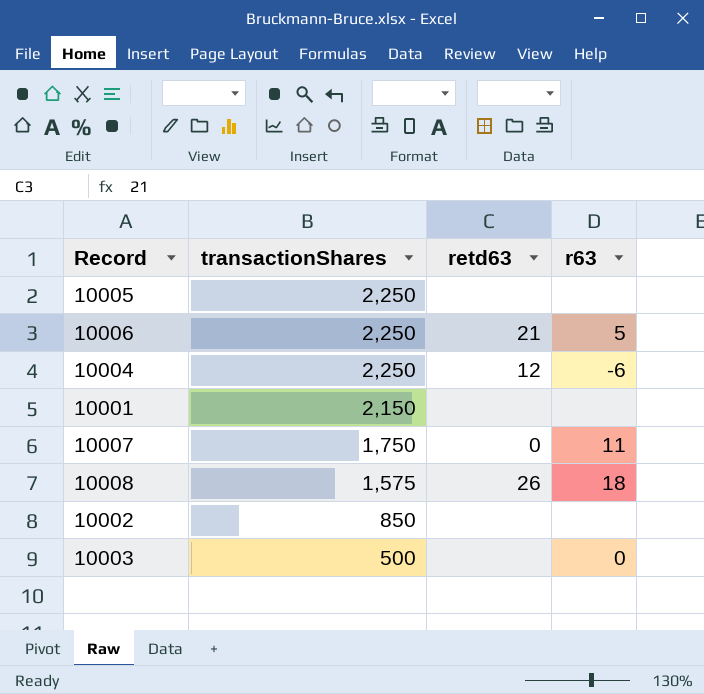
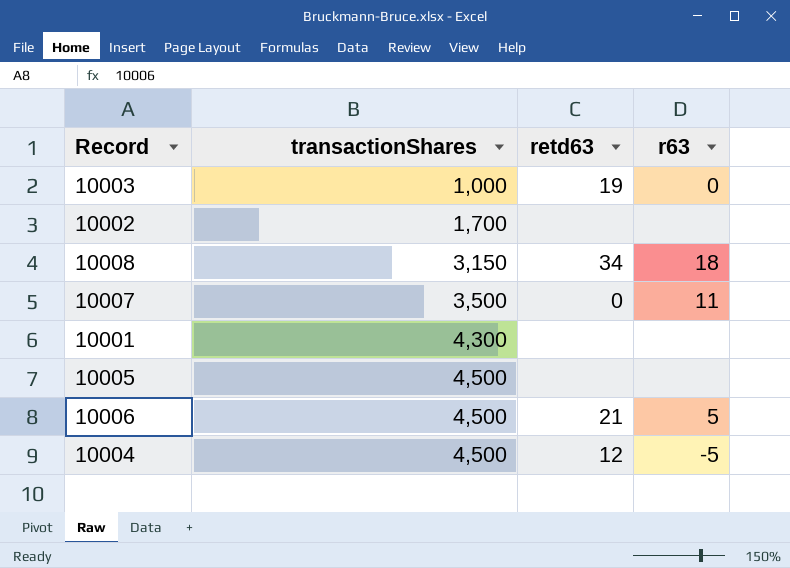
row order: transactionShares descending -> transactionShares ascending
10003 | transactionShares: 500 -> 1,000
10003 | retd63: none -> 19
10002 | transactionShares: 850 -> 1,700
10008 | transactionShares: 1,575 -> 3,150
10008 | retd63: 26 -> 34
10007 | transactionShares: 1,750 -> 3,500
10001 | transactionShares: 2,150 -> 4,300
10005 | transactionShares: 2,250 -> 4,500
10006 | transactionShares: 2,250 -> 4,500
10004 | transactionShares: 2,250 -> 4,500
10004 | r63: -6 -> -5

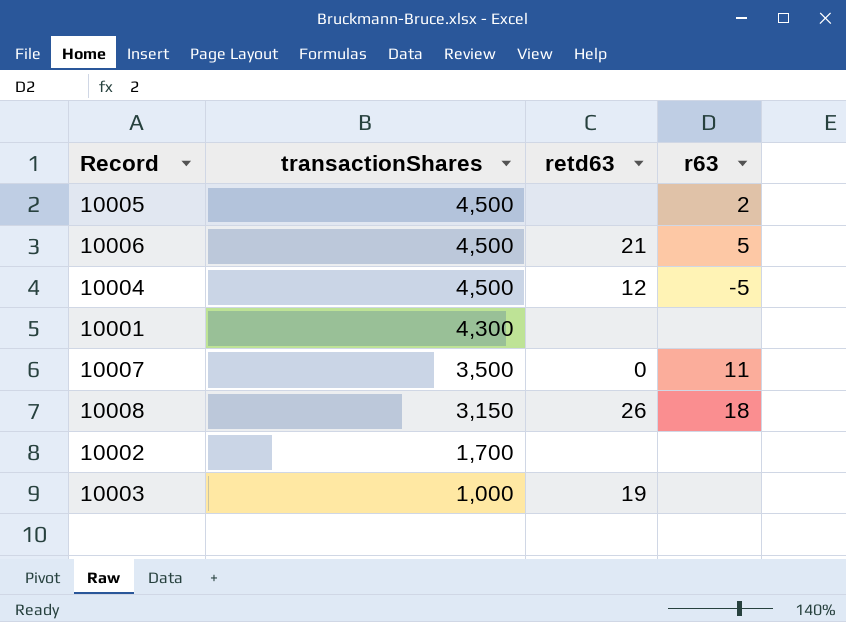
row order: transactionShares ascending -> transactionShares descending
10005 | r63: none -> 2
10008 | retd63: 34 -> 26
10003 | r63: 0 -> none

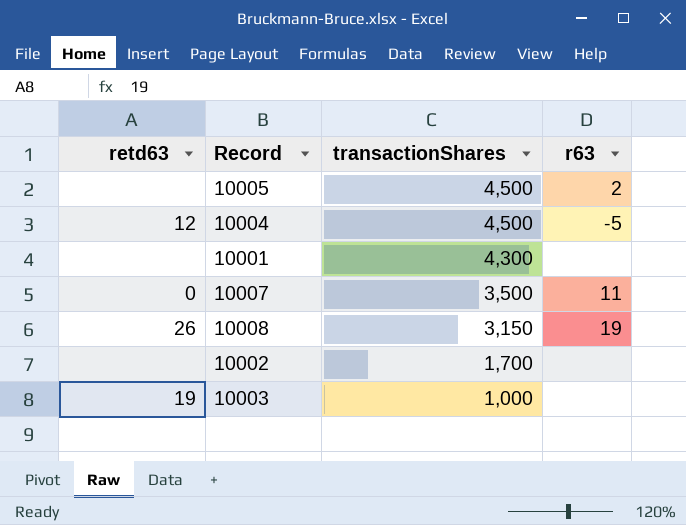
column retd63 | position: 3 -> 1
row 10006: 4,500 | 21 | 5 -> none
10008 | r63: 18 -> 19

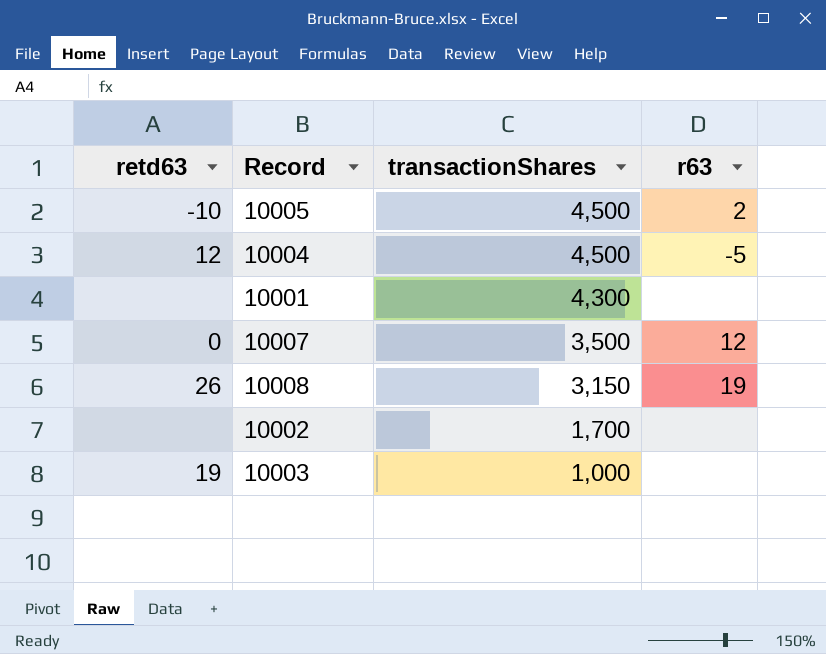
10005 | retd63: none -> -10
10007 | r63: 11 -> 12

